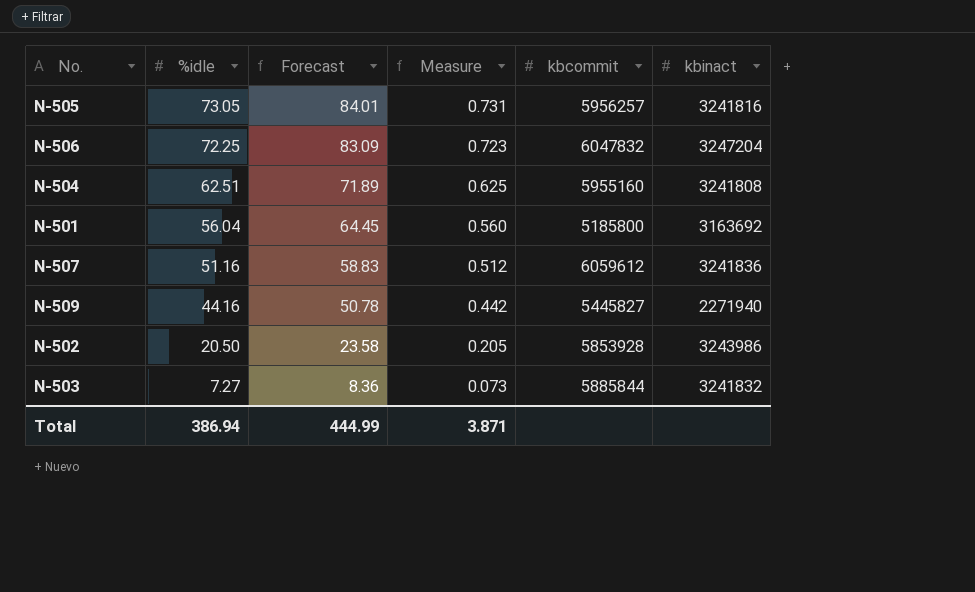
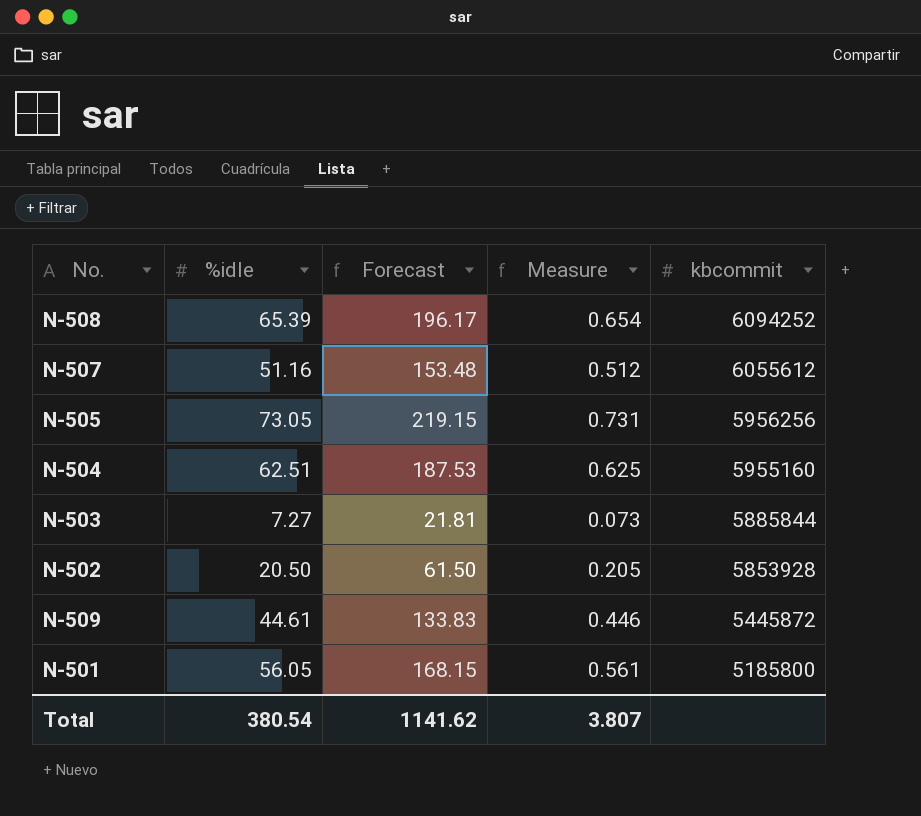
row order: %idle descending -> kbcommit descending
column kbinact | position: 6 -> none
column Forecast | formula: [%idle] * 1.15 -> [%idle] * 3
row N-506: 72.25 | 83.09 | 0.723 | 6047832 | 3247204 -> none
row N-508: none -> 65.39 | 196.17 | 0.654 | 6094252
N-507 | kbcommit: 6059612 -> 6055612
N-505 | kbcommit: 5956257 -> 5956256
N-509 | %idle: 44.16 -> 44.61
N-509 | Measure: 0.442 -> 0.446
N-509 | kbcommit: 5445827 -> 5445872
N-501 | %idle: 56.04 -> 56.05
N-501 | Measure: 0.560 -> 0.561
Total | %idle: 386.94 -> 380.54
Total | Forecast: 444.99 -> 1141.62
Total | Measure: 3.871 -> 3.807

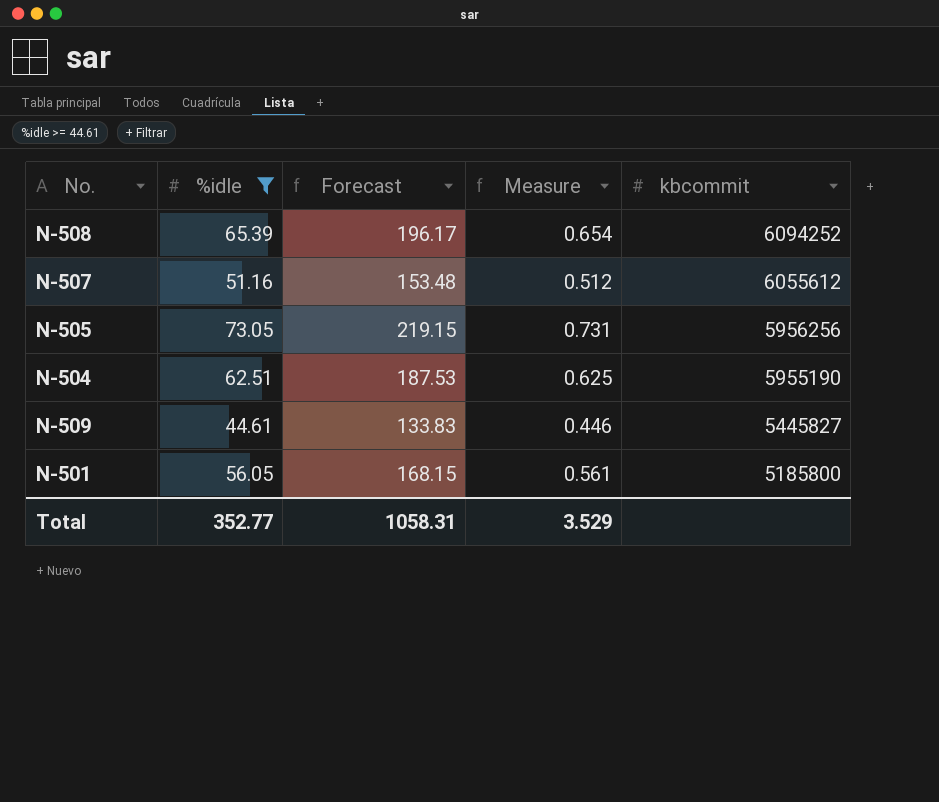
filter: none -> %idle >= 44.61
N-504 | kbcommit: 5955160 -> 5955190
N-509 | kbcommit: 5445872 -> 5445827
Total | %idle: 380.54 -> 352.77
Total | Forecast: 1141.62 -> 1058.31
Total | Measure: 3.807 -> 3.529

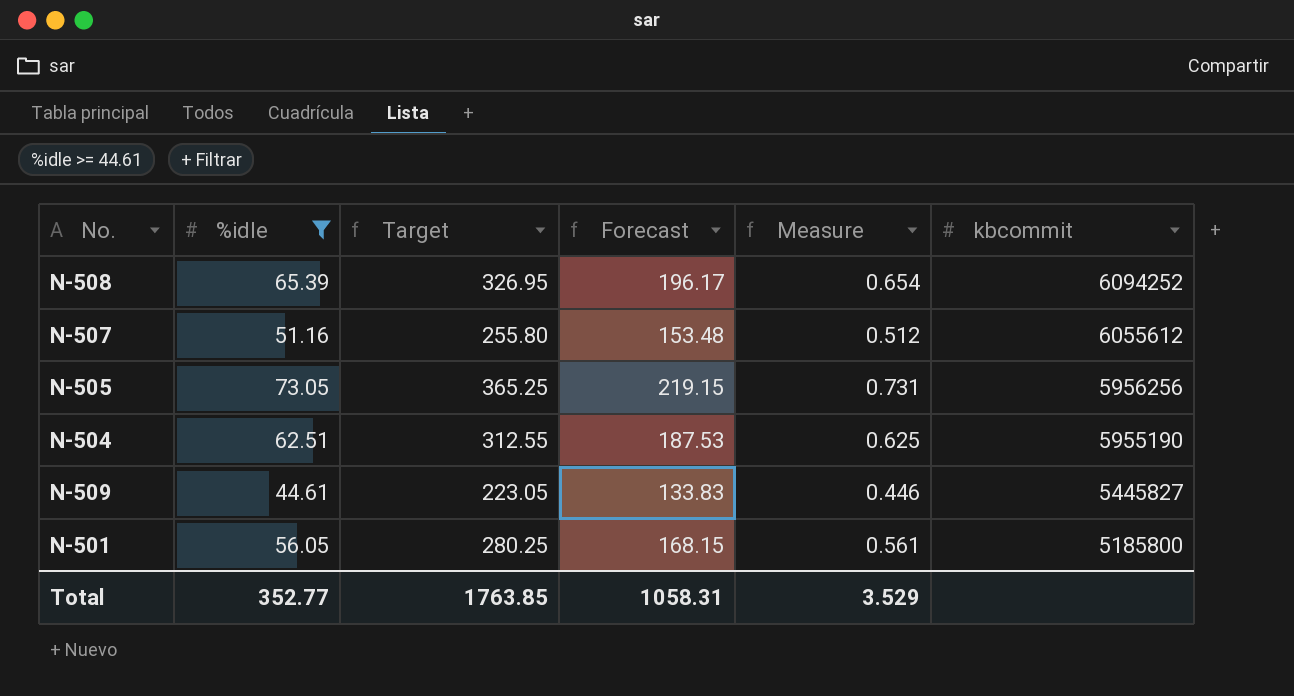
column Target | formula: none -> [%idle] * 5

